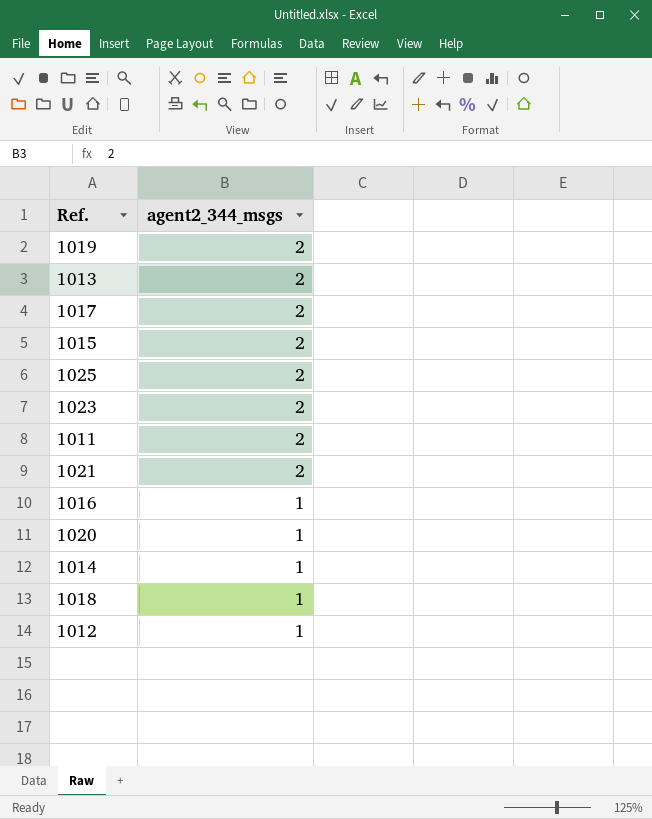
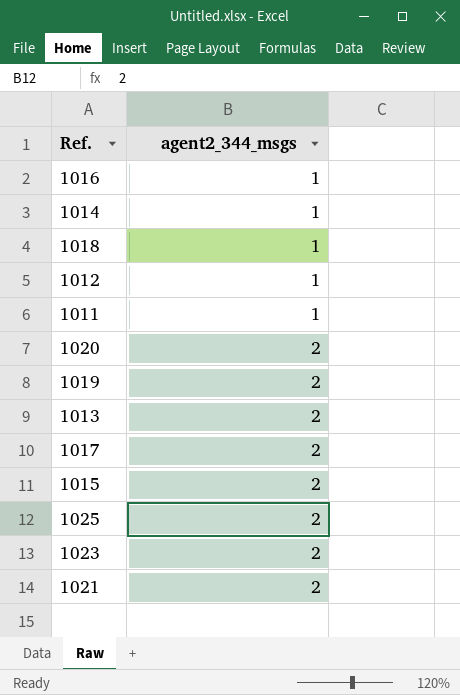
row order: agent2_344_msgs descending -> agent2_344_msgs ascending
1011 | agent2_344_msgs: 2 -> 1
1020 | agent2_344_msgs: 1 -> 2

